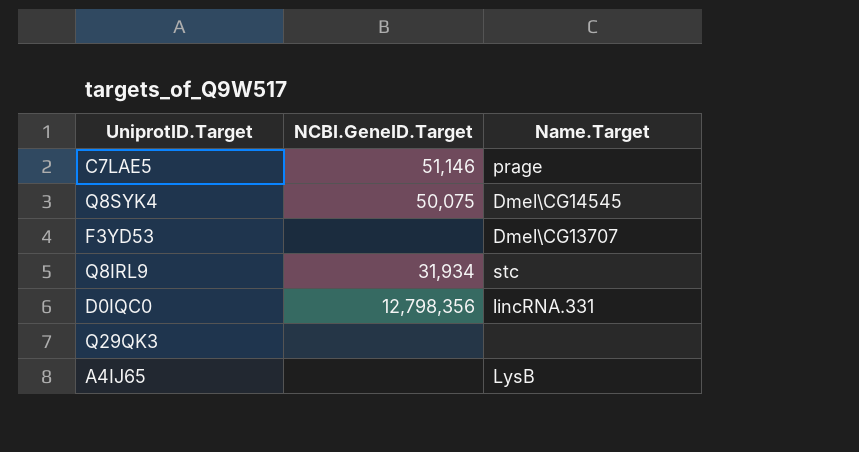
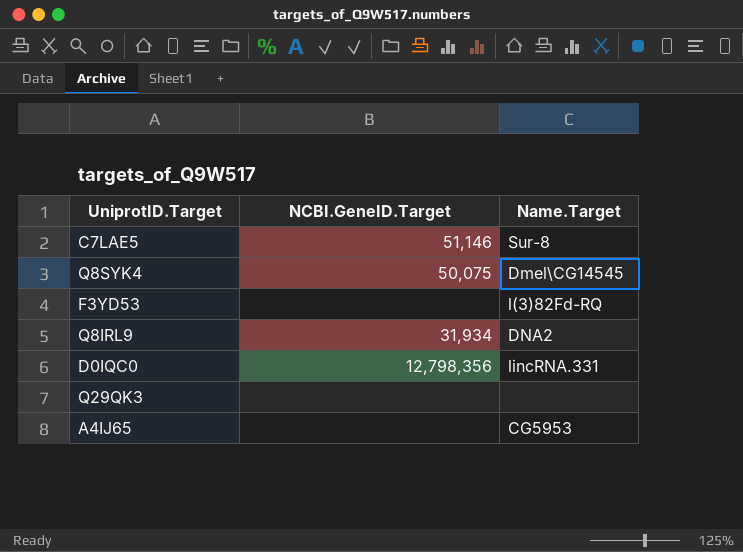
C7LAE5 | Name.Target: prage -> Sur-8
F3YD53 | Name.Target: Dmel\CG13707 -> l(3)82Fd-RQ
Q8IRL9 | Name.Target: stc -> DNA2
A4IJ65 | Name.Target: LysB -> CG5953

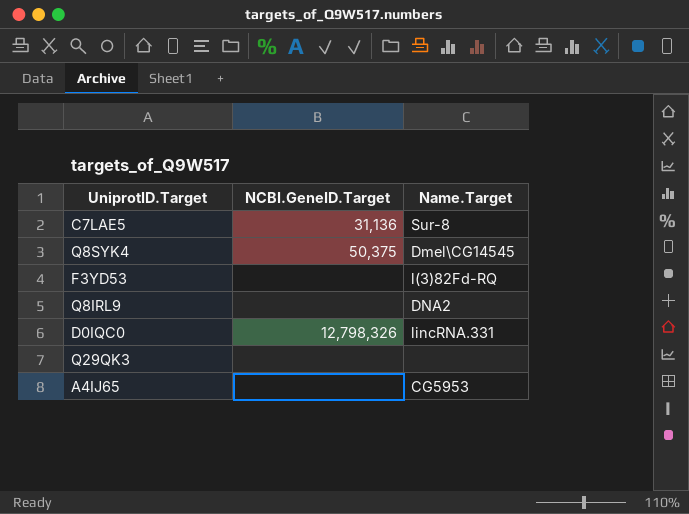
C7LAE5 | NCBI.GeneID.Target: 51,146 -> 31,136
Q8SYK4 | NCBI.GeneID.Target: 50,075 -> 50,375
Q8IRL9 | NCBI.GeneID.Target: 31,934 -> none
D0IQC0 | NCBI.GeneID.Target: 12,798,356 -> 12,798,326

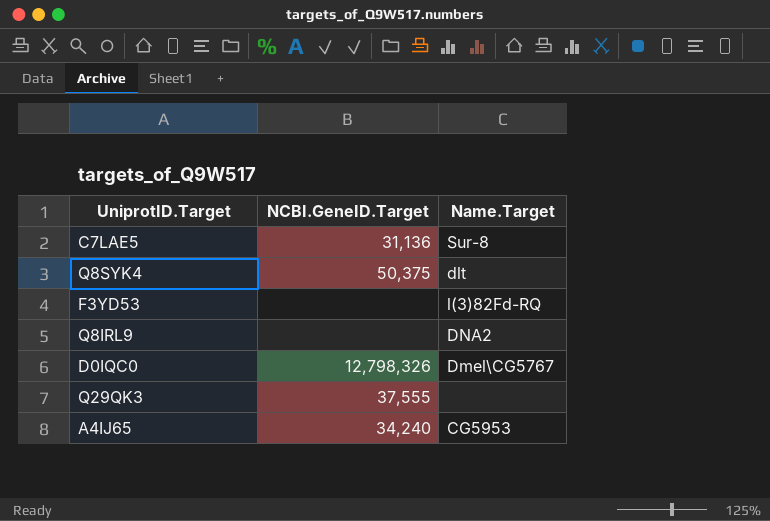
Q8SYK4 | Name.Target: Dmel\CG14545 -> dlt
D0IQC0 | Name.Target: lincRNA.331 -> Dmel\CG5767
Q29QK3 | NCBI.GeneID.Target: none -> 37,555
A4IJ65 | NCBI.GeneID.Target: none -> 34,240

